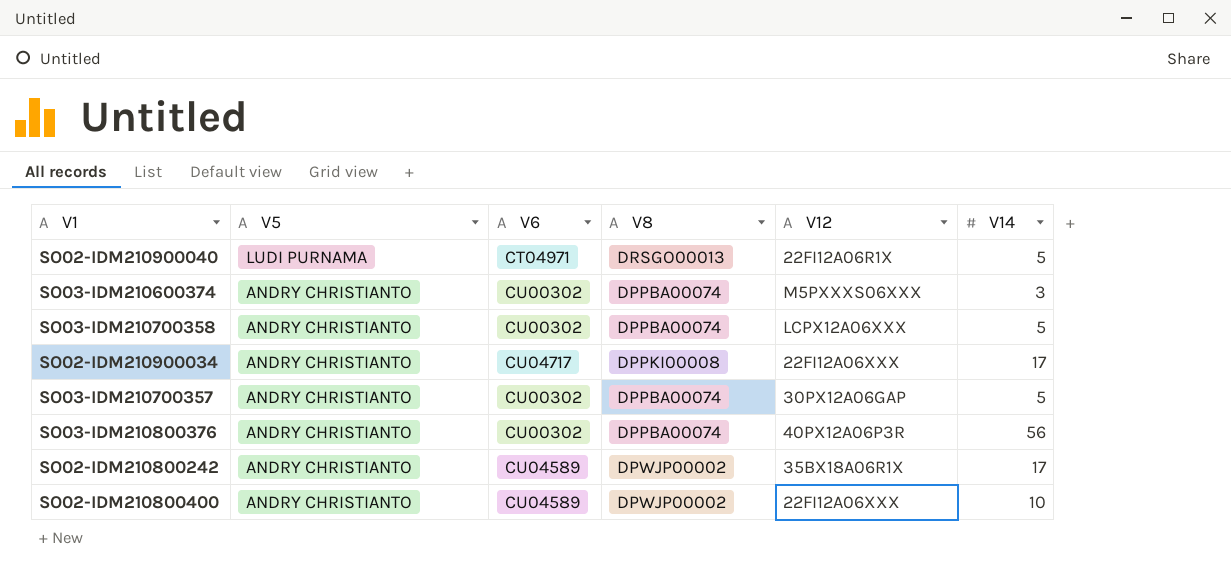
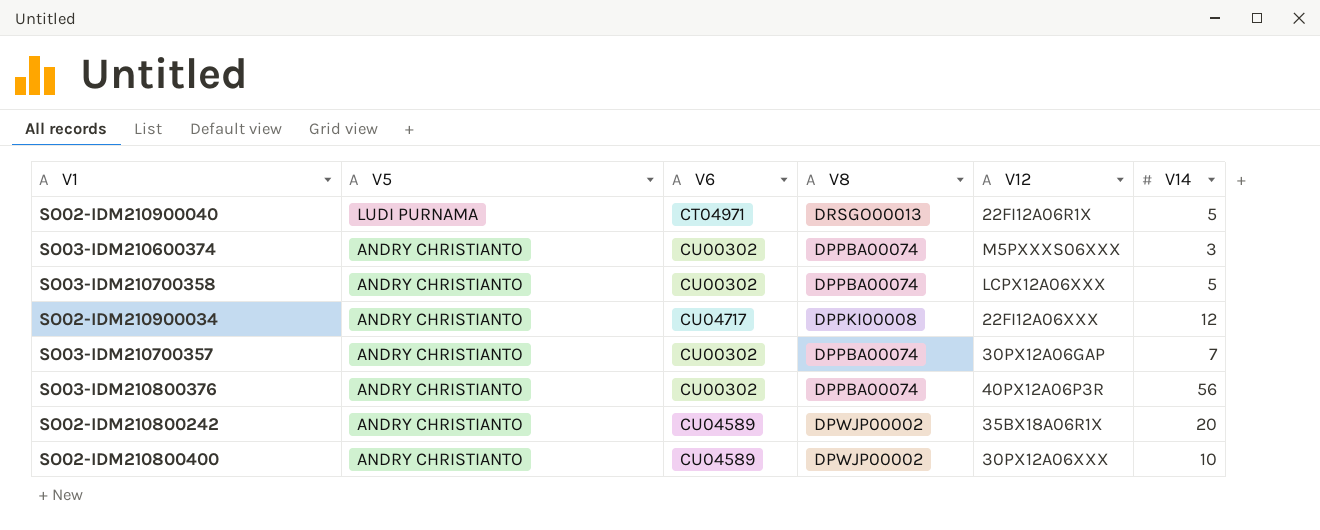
SO02-IDM210900034 | V14: 17 -> 12
SO03-IDM210700357 | V14: 5 -> 7
SO02-IDM210800242 | V14: 17 -> 20
SO02-IDM210800400 | V12: 22FI12A06XXX -> 30PX12A06XXX

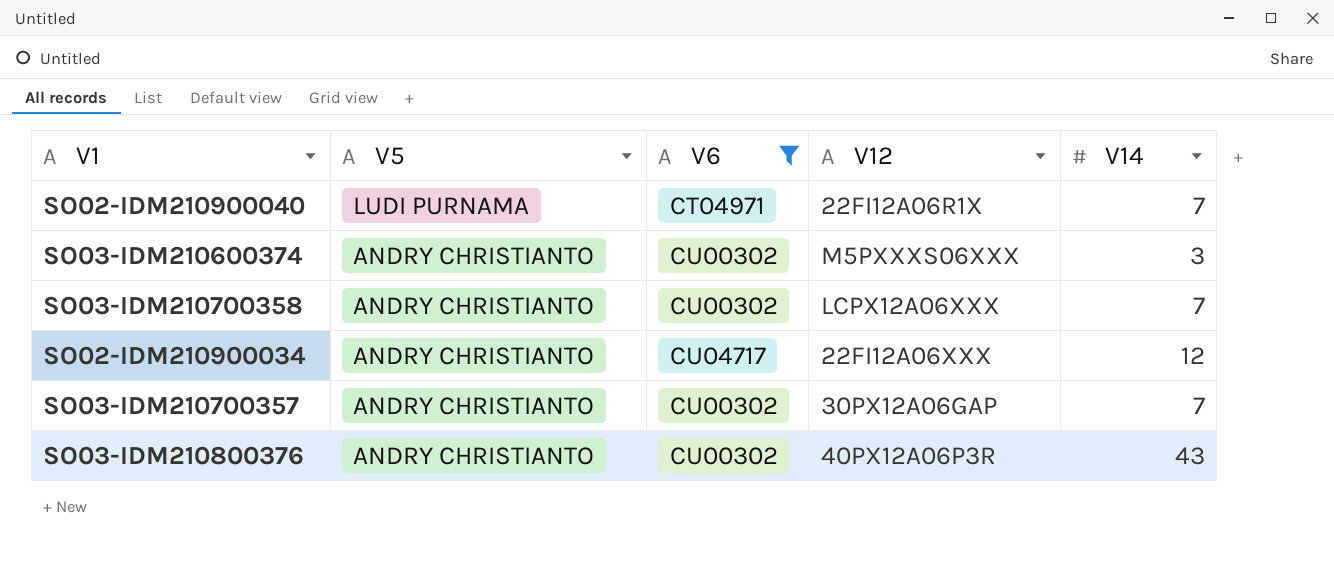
filter: none -> V6 != CU04589
column V8 | position: 4 -> none
SO02-IDM210900040 | V14: 5 -> 7
SO03-IDM210700358 | V14: 5 -> 7
SO03-IDM210800376 | V14: 56 -> 43

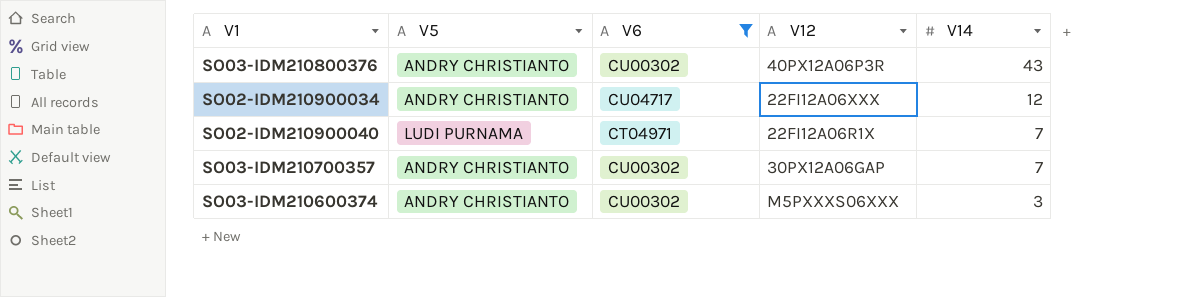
row order: V5 descending -> V14 descending
row SO03-IDM210700358: ANDRY CHRISTIANTO | CU00302 | LCPX12A06XXX | 7 -> none

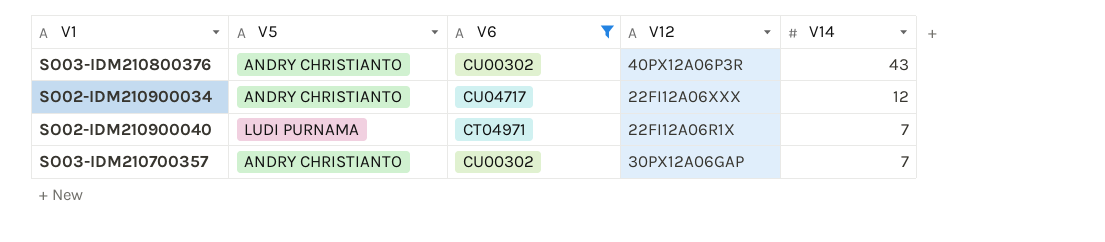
row SO03-IDM210600374: ANDRY CHRISTIANTO | CU00302 | M5PXXXS06XXX | 3 -> none

